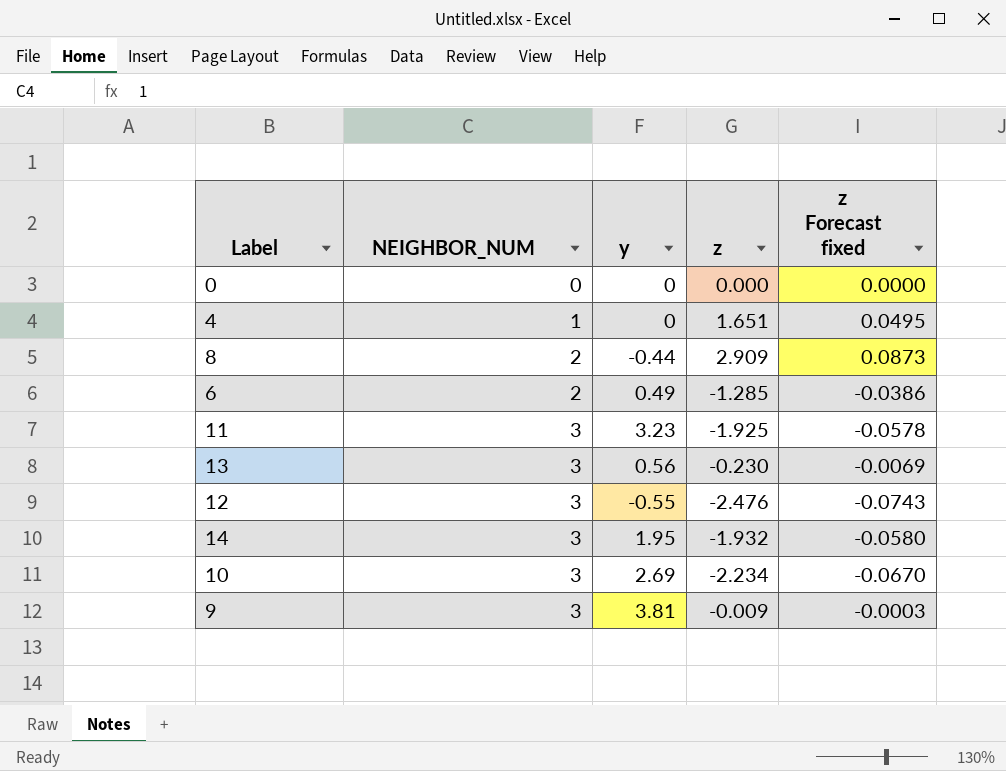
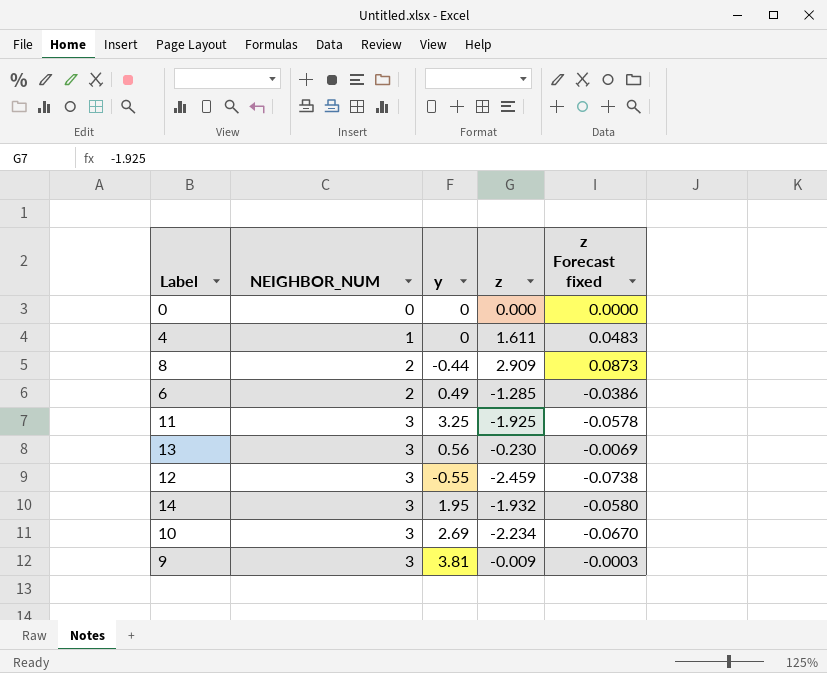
4 | z: 1.651 -> 1.611
4 | z Forecast fixed: 0.0495 -> 0.0483
11 | y: 3.23 -> 3.25
12 | z: -2.476 -> -2.459
12 | z Forecast fixed: -0.0743 -> -0.0738

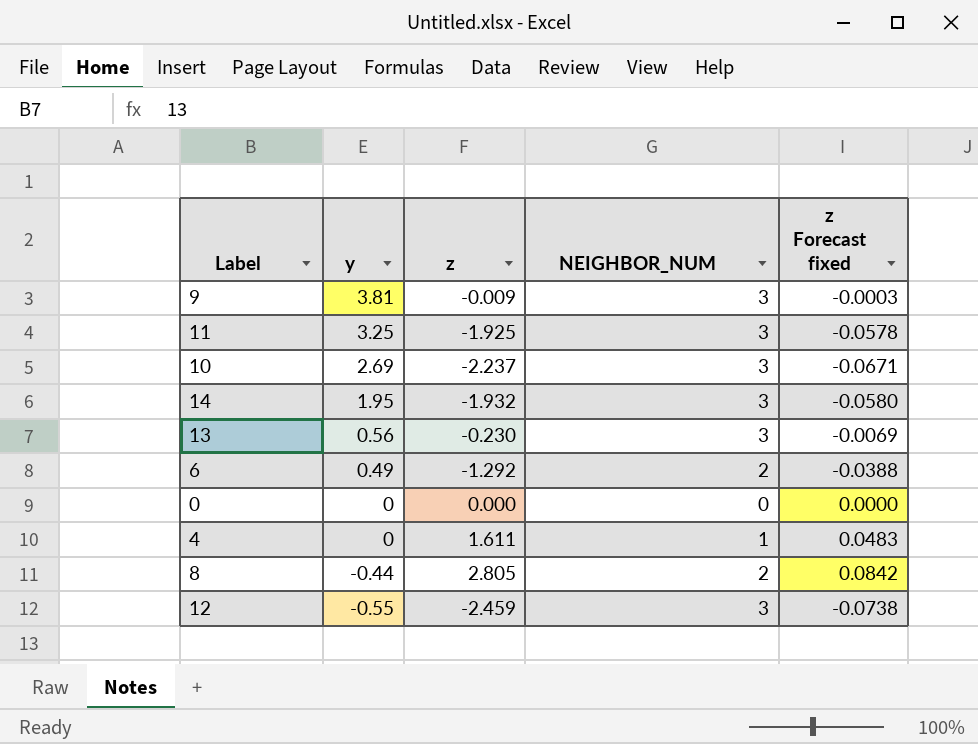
row order: NEIGHBOR_NUM ascending -> y descending
column NEIGHBOR_NUM | position: 2 -> 4
10 | z: -2.234 -> -2.237
10 | z Forecast fixed: -0.0670 -> -0.0671
6 | z: -1.285 -> -1.292
6 | z Forecast fixed: -0.0386 -> -0.0388
8 | z: 2.909 -> 2.805
8 | z Forecast fixed: 0.0873 -> 0.0842

